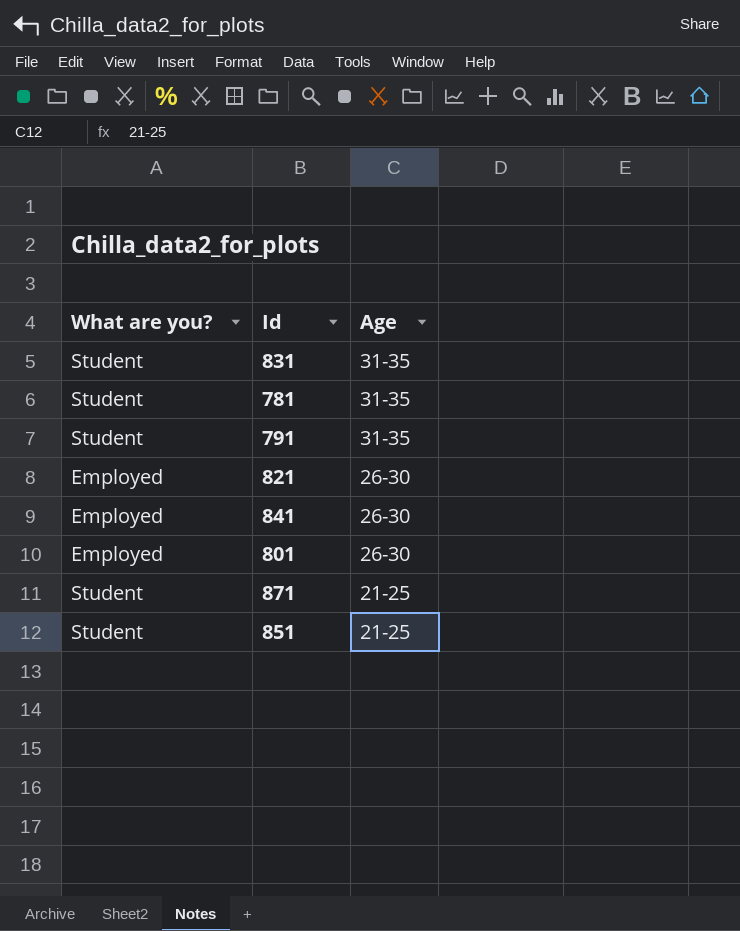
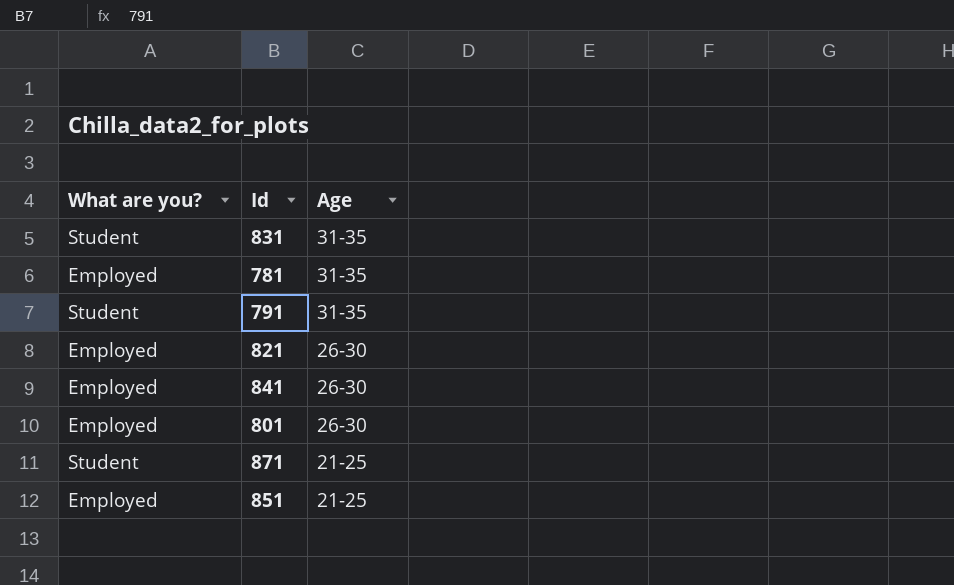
781 | What are you?: Student -> Employed
851 | What are you?: Student -> Employed

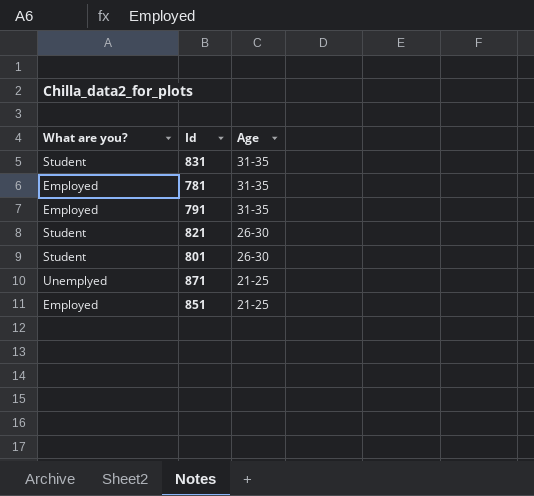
row 841: Employed | 26-30 -> none
791 | What are you?: Student -> Employed
821 | What are you?: Employed -> Student
801 | What are you?: Employed -> Student
871 | What are you?: Student -> Unemplyed

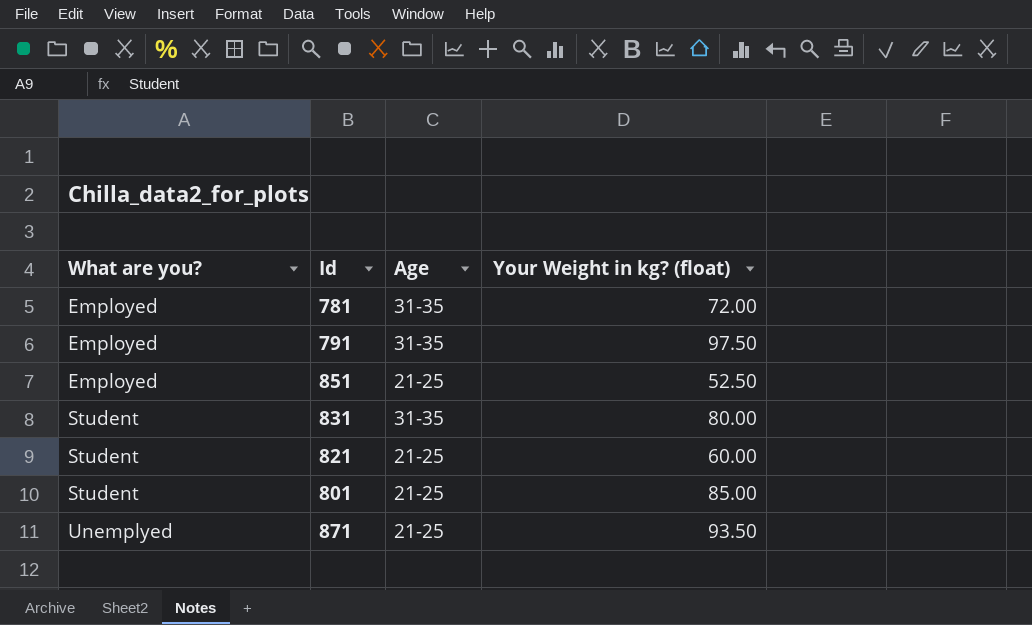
row order: Age descending -> What are you? ascending
column Your Weight in kg? (float) | position: none -> 4
821 | Age: 26-30 -> 21-25
801 | Age: 26-30 -> 21-25

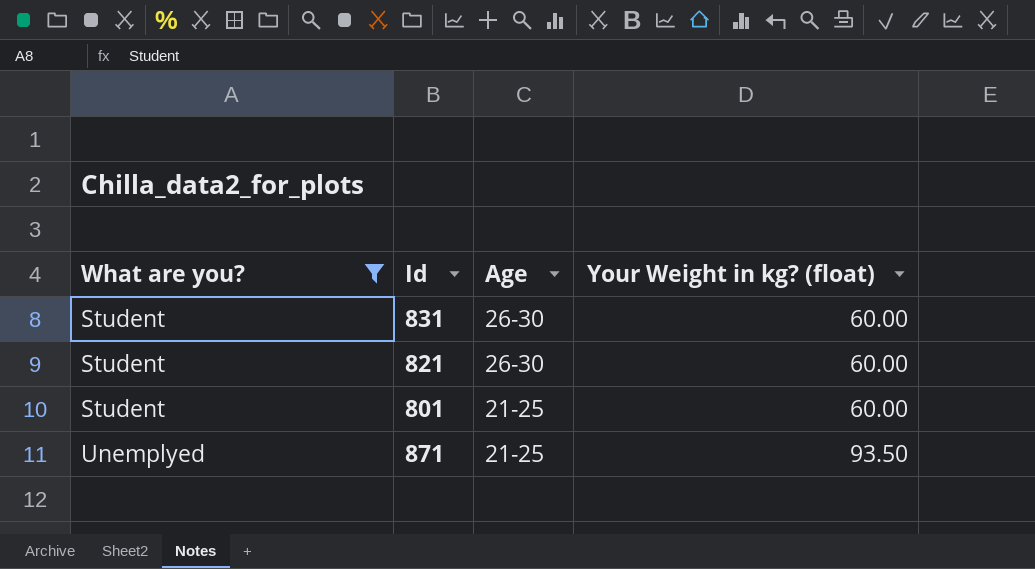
filter: none -> What are you? != Employed
831 | Age: 31-35 -> 26-30
831 | Your Weight in kg? (float): 80.00 -> 60.00
821 | Age: 21-25 -> 26-30
801 | Your Weight in kg? (float): 85.00 -> 60.00

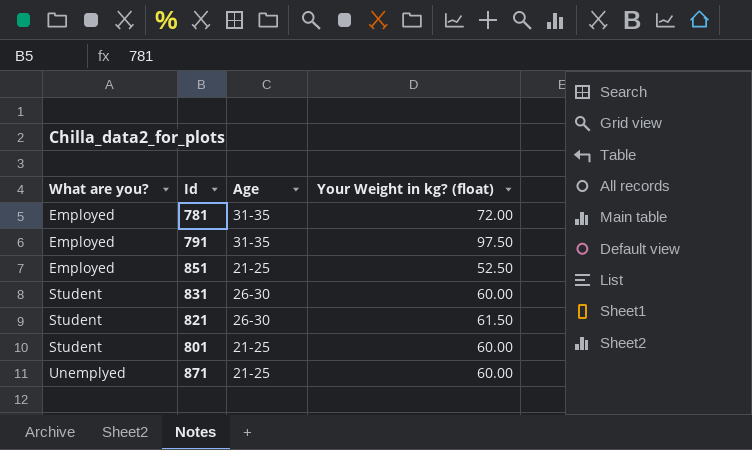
filter: What are you? != Employed -> none
821 | Your Weight in kg? (float): 60.00 -> 61.50
871 | Your Weight in kg? (float): 93.50 -> 60.00

